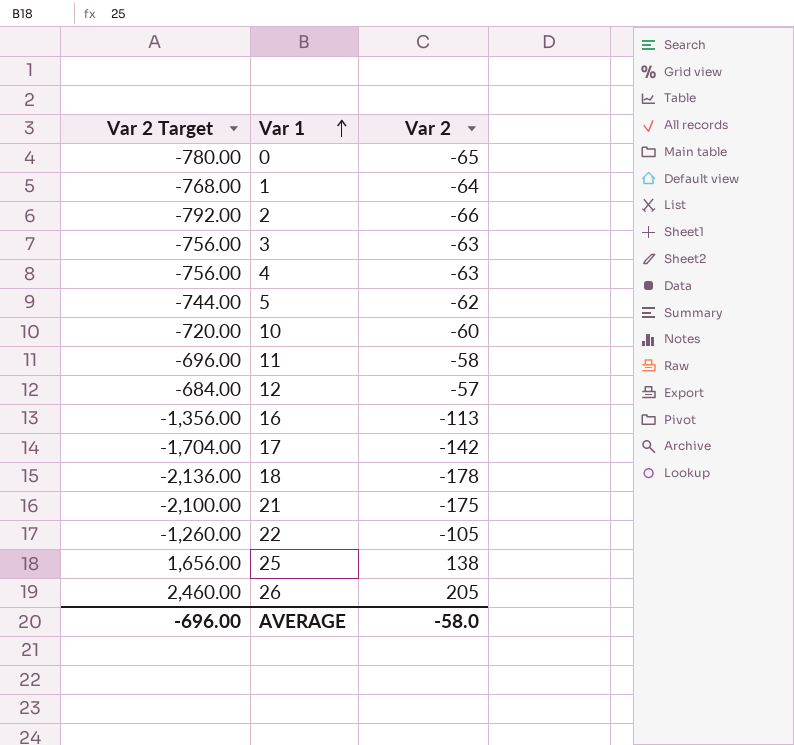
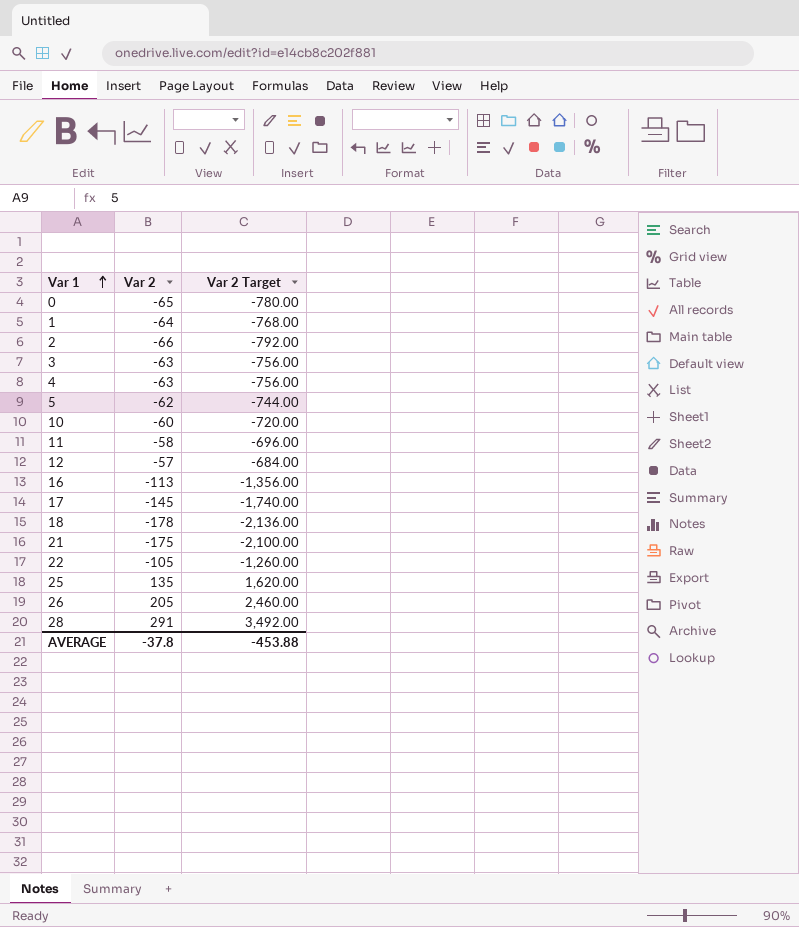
column Var 2 Target | position: 1 -> 3
17 | Var 2: -142 -> -145
17 | Var 2 Target: -1,704.00 -> -1,740.00
25 | Var 2: 138 -> 135
25 | Var 2 Target: 1,656.00 -> 1,620.00
row 28: none -> 291 | 3,492.00
AVERAGE | Var 2: -58.0 -> -37.8
AVERAGE | Var 2 Target: -696.00 -> -453.88

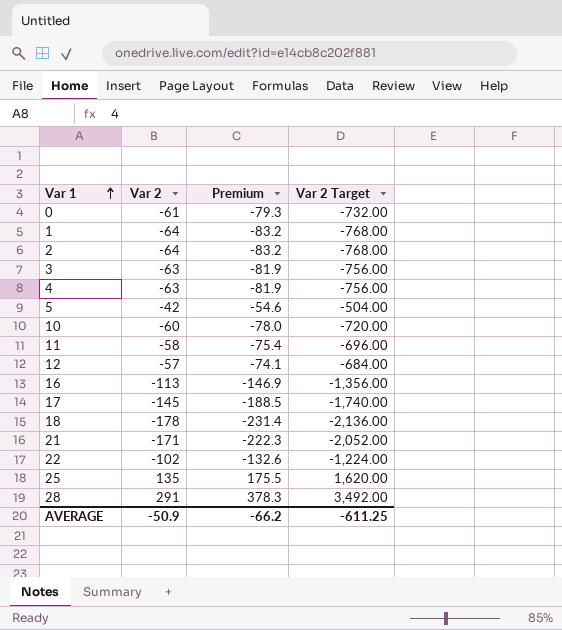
column Premium | formula: none -> [Var 2] * 1.3
row 26: 205 | 2,460.00 -> none
0 | Var 2: -65 -> -61
0 | Var 2 Target: -780.00 -> -732.00
2 | Var 2: -66 -> -64
2 | Var 2 Target: -792.00 -> -768.00
5 | Var 2: -62 -> -42
5 | Var 2 Target: -744.00 -> -504.00
21 | Var 2: -175 -> -171
21 | Var 2 Target: -2,100.00 -> -2,052.00
22 | Var 2: -105 -> -102
22 | Var 2 Target: -1,260.00 -> -1,224.00
AVERAGE | Var 2: -37.8 -> -50.9
AVERAGE | Var 2 Target: -453.88 -> -611.25

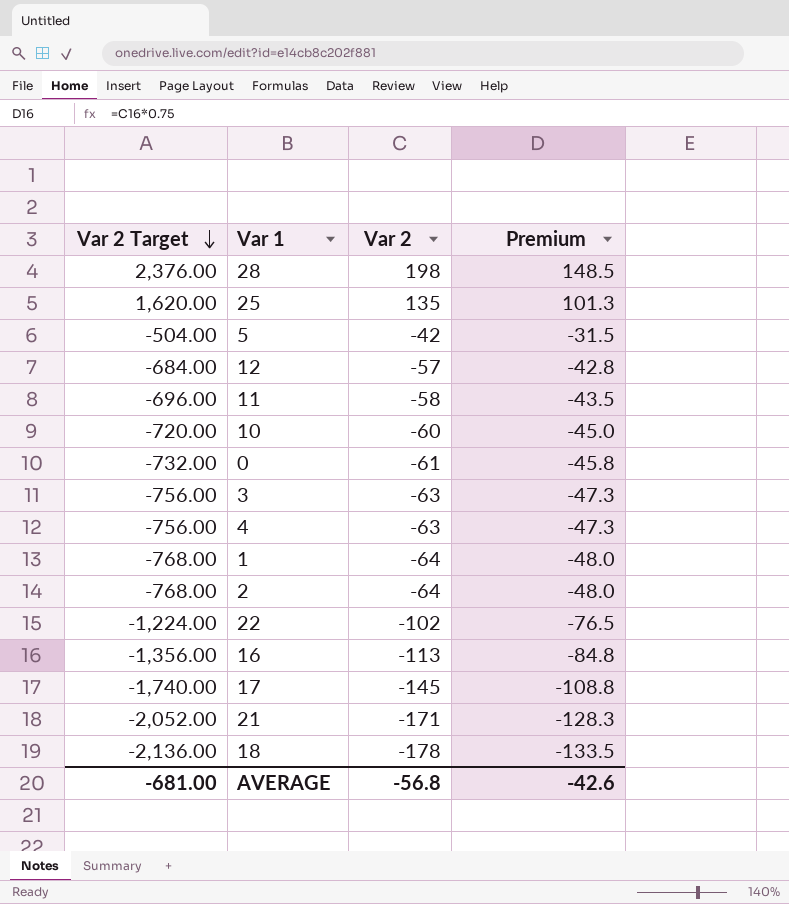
row order: Var 1 ascending -> Var 2 Target descending
column Var 2 Target | position: 4 -> 1
column Premium | formula: [Var 2] * 1.3 -> [Var 2] * 0.75
28 | Var 2 Target: 3,492.00 -> 2,376.00
28 | Var 2: 291 -> 198
AVERAGE | Var 2 Target: -611.25 -> -681.00
AVERAGE | Var 2: -50.9 -> -56.8
AVERAGE | Premium: -66.2 -> -42.6

